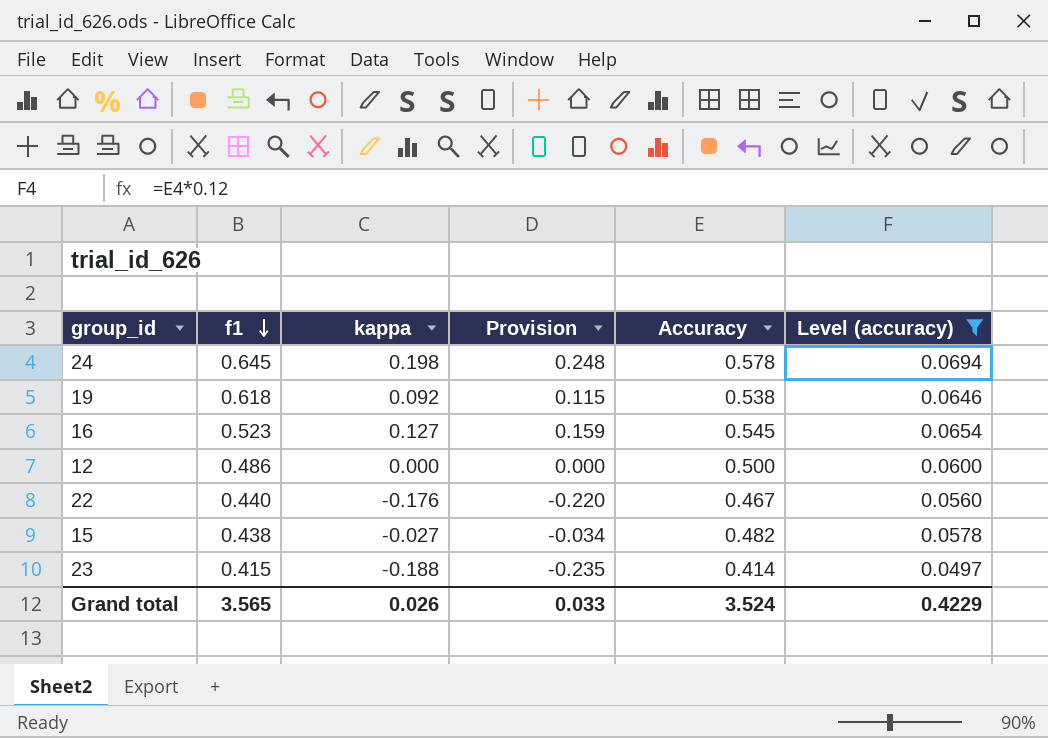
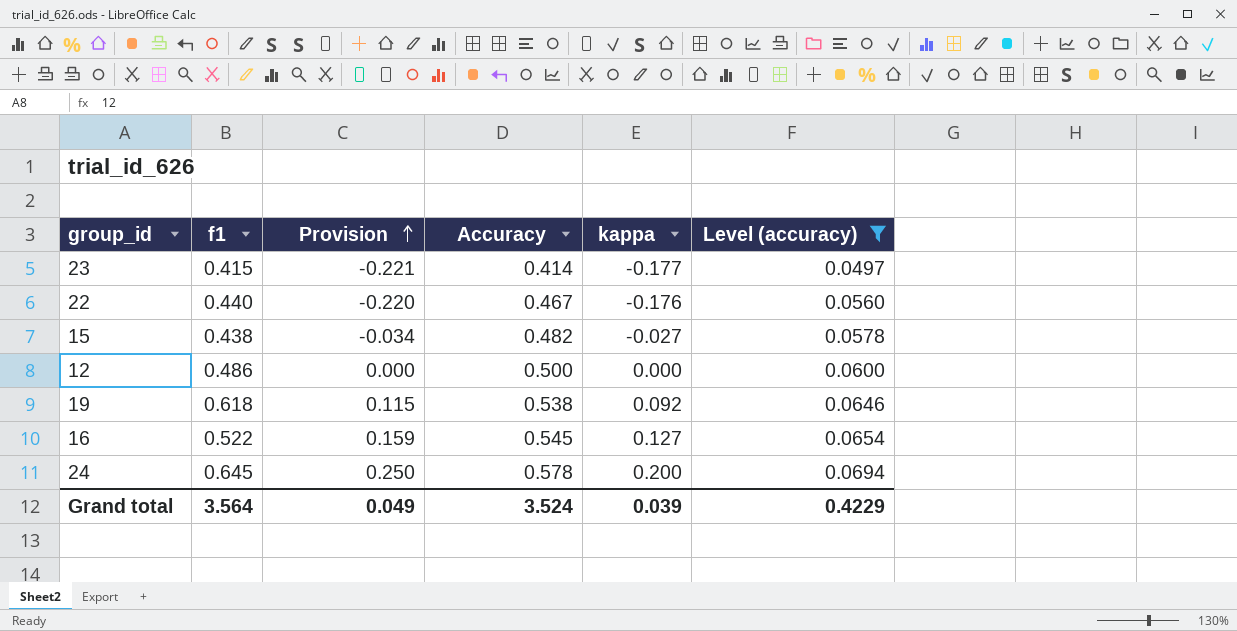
row order: f1 descending -> Provision ascending
column kappa | position: 3 -> 5
23 | Provision: -0.235 -> -0.221
23 | kappa: -0.188 -> -0.177
16 | f1: 0.523 -> 0.522
24 | Provision: 0.248 -> 0.250
24 | kappa: 0.198 -> 0.200
Grand total | f1: 3.565 -> 3.564
Grand total | Provision: 0.033 -> 0.049
Grand total | kappa: 0.026 -> 0.039

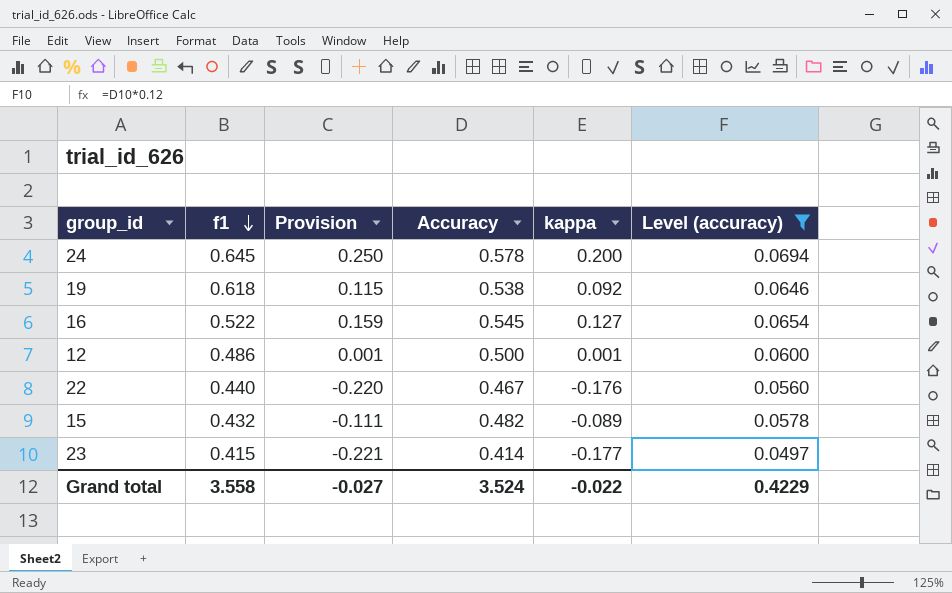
row order: Provision ascending -> f1 descending
12 | Provision: 0.000 -> 0.001
12 | kappa: 0.000 -> 0.001
15 | f1: 0.438 -> 0.432
15 | Provision: -0.034 -> -0.111
15 | kappa: -0.027 -> -0.089
Grand total | f1: 3.564 -> 3.558
Grand total | Provision: 0.049 -> -0.027
Grand total | kappa: 0.039 -> -0.022

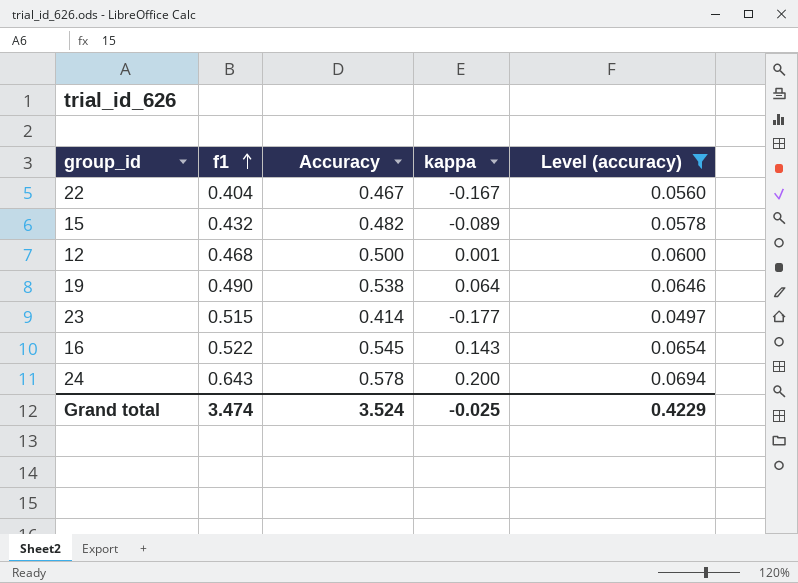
row order: f1 descending -> f1 ascending
column Provision | formula: [kappa] * 1.25 -> none
22 | f1: 0.440 -> 0.404
22 | kappa: -0.176 -> -0.167
12 | f1: 0.486 -> 0.468
19 | f1: 0.618 -> 0.490
19 | kappa: 0.092 -> 0.064
23 | f1: 0.415 -> 0.515
16 | kappa: 0.127 -> 0.143
24 | f1: 0.645 -> 0.643
Grand total | f1: 3.558 -> 3.474
Grand total | kappa: -0.022 -> -0.025

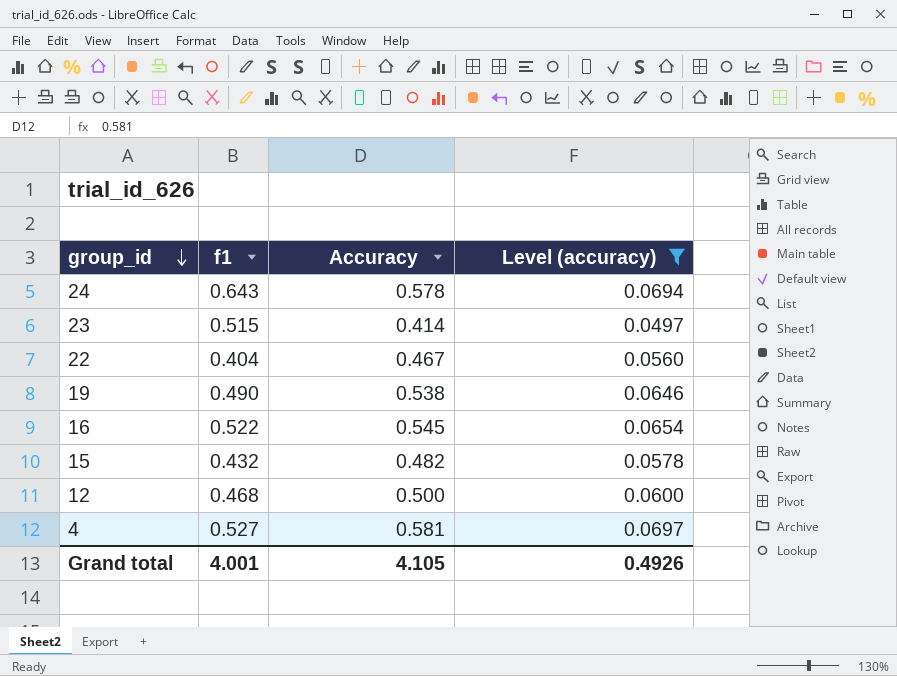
row order: f1 ascending -> group_id descending
column kappa | position: 4 -> none
row 4: none -> 0.527 | 0.581 | 0.0697
Grand total | f1: 3.474 -> 4.001
Grand total | Accuracy: 3.524 -> 4.105
Grand total | Level (accuracy): 0.4229 -> 0.4926

